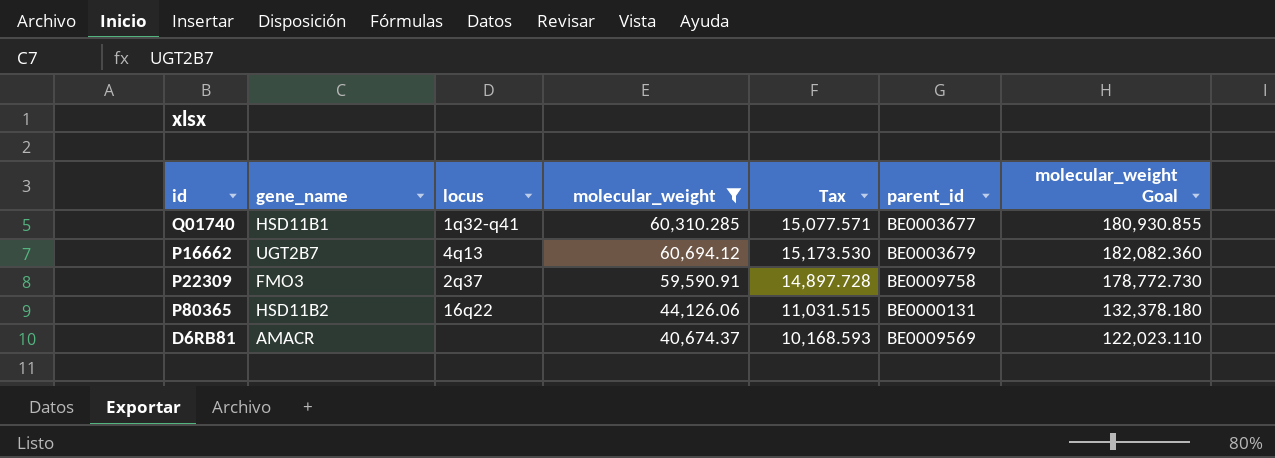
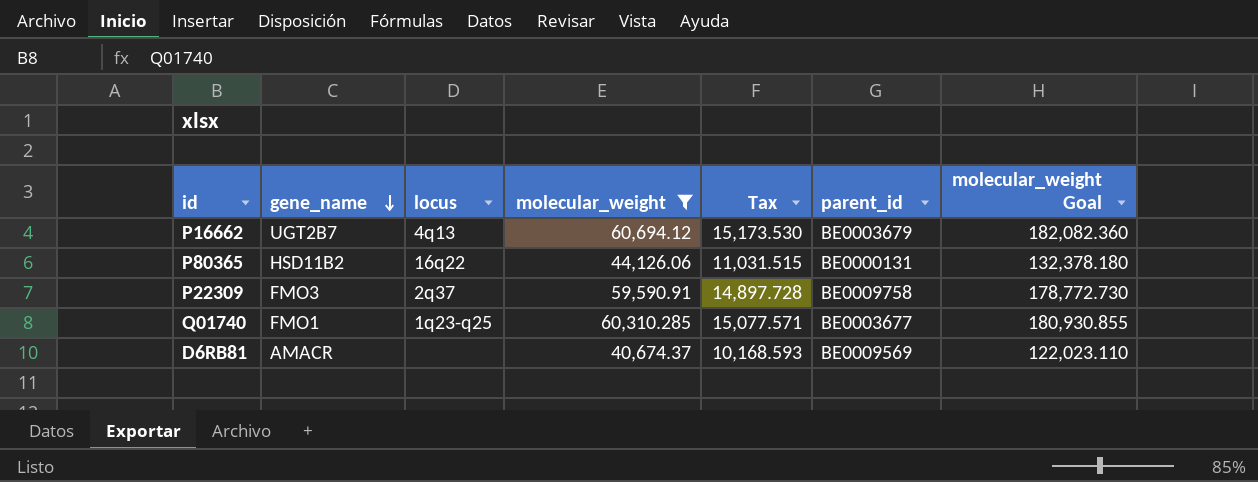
row order: none -> gene_name descending
Q01740 | gene_name: HSD11B1 -> FMO1
Q01740 | locus: 1q32-q41 -> 1q23-q25

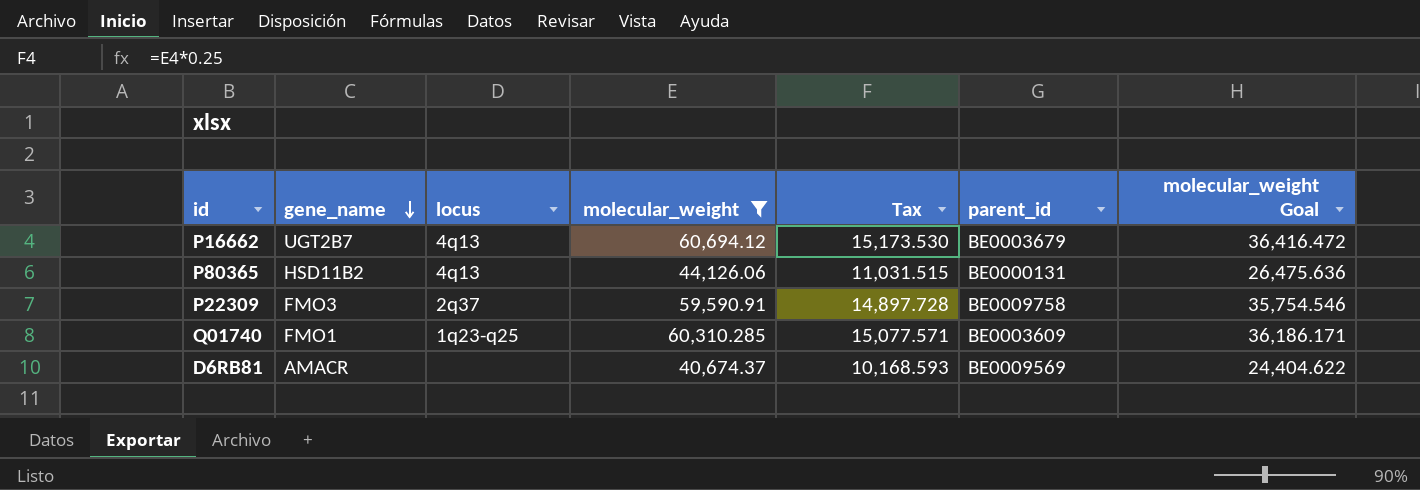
column molecular_weight Goal | formula: [molecular_weight] * 3 -> [molecular_weight] * 0.6
P80365 | locus: 16q22 -> 4q13
Q01740 | parent_id: BE0003677 -> BE0003609

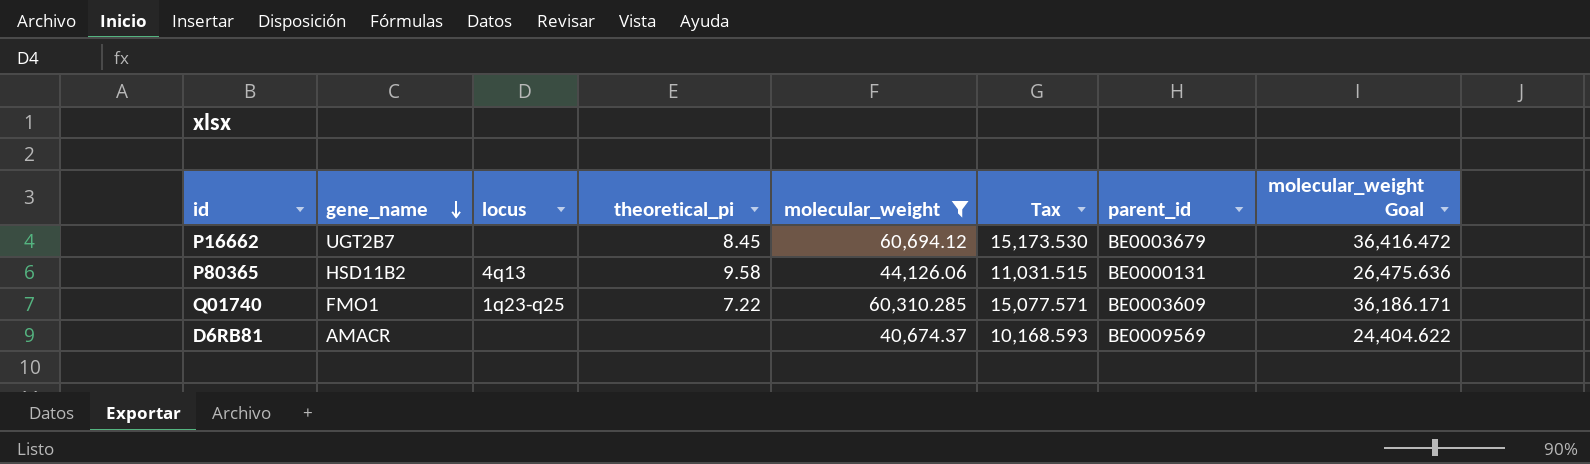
column theoretical_pi | position: none -> 4
row P22309: FMO3 | 2q37 | 59,590.91 | 14,897.728 | BE0009758 | 35,754.546 -> none
P16662 | locus: 4q13 -> none

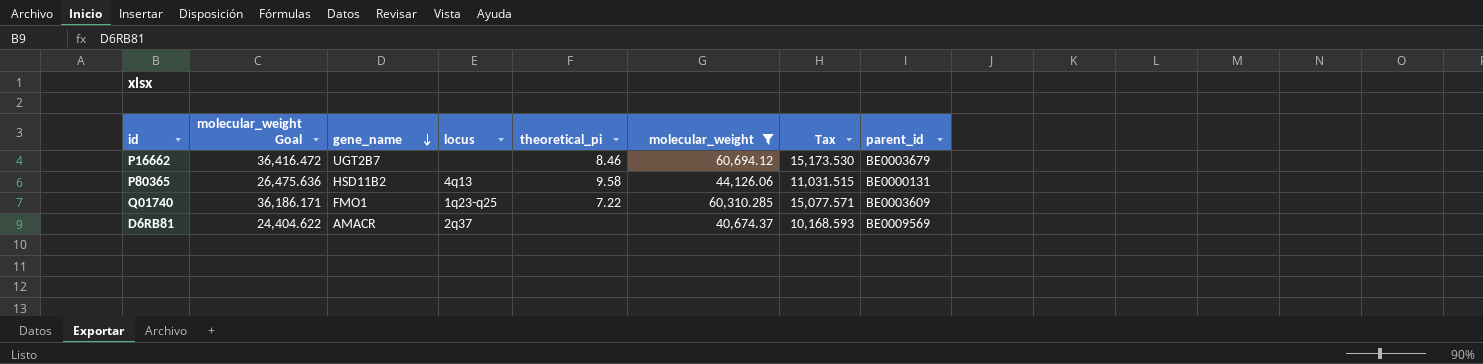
column molecular_weight Goal | position: 8 -> 2
P16662 | theoretical_pi: 8.45 -> 8.46
D6RB81 | locus: none -> 2q37

